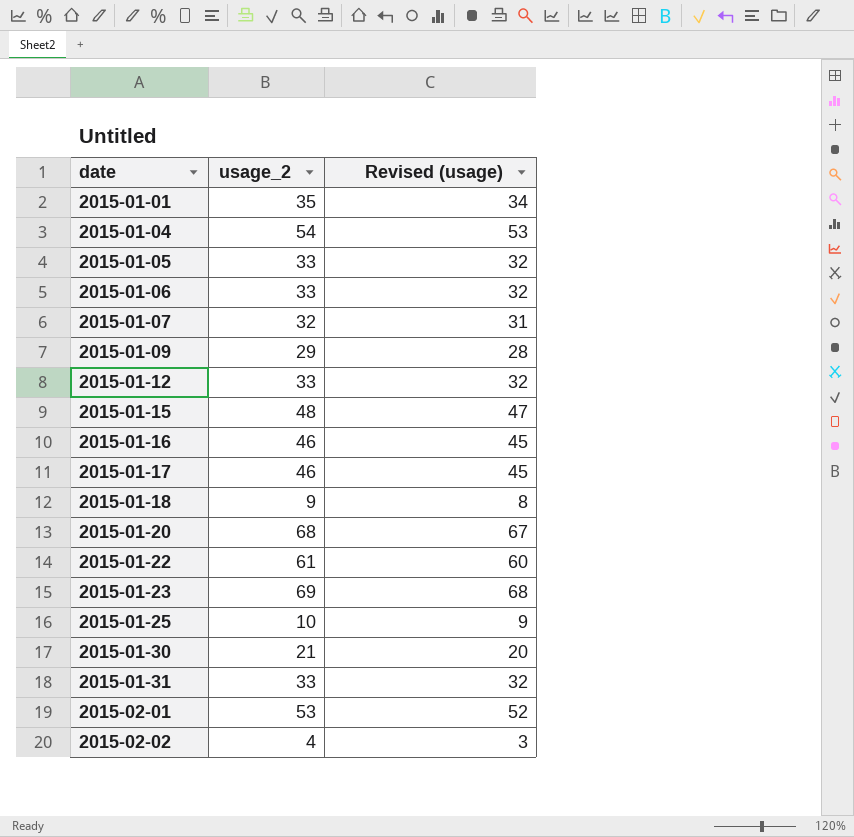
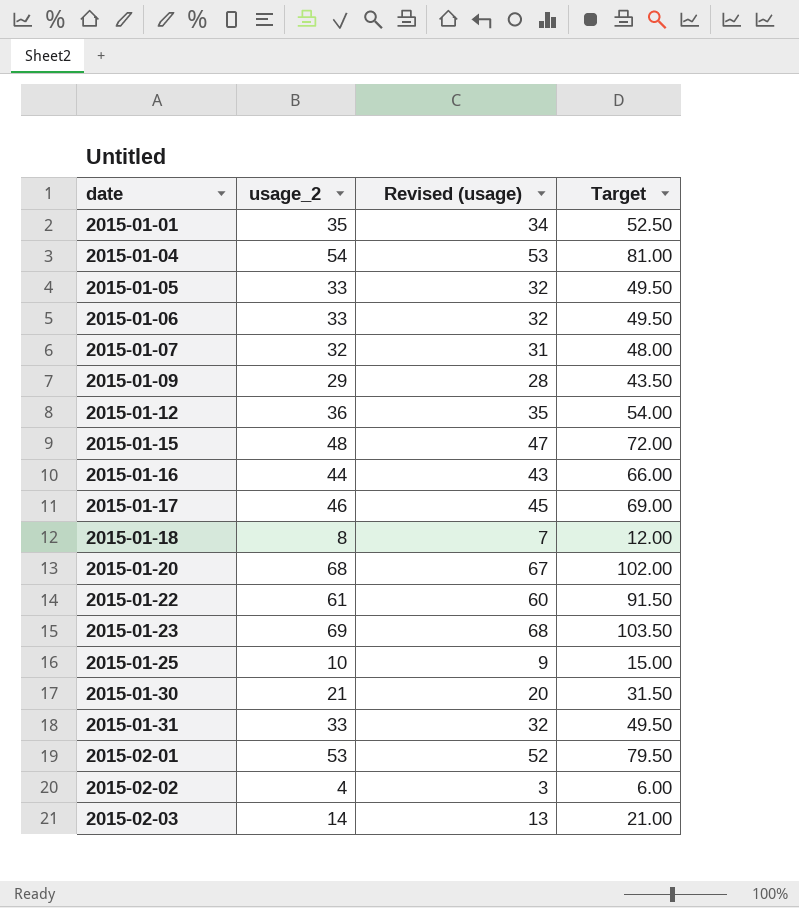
column Target | formula: none -> [usage_2] * 1.5
2015-01-12 | usage_2: 33 -> 36
2015-01-12 | Revised (usage): 32 -> 35
2015-01-16 | usage_2: 46 -> 44
2015-01-16 | Revised (usage): 45 -> 43
2015-01-18 | usage_2: 9 -> 8
2015-01-18 | Revised (usage): 8 -> 7
row 2015-02-03: none -> 14 | 13 | 21.00

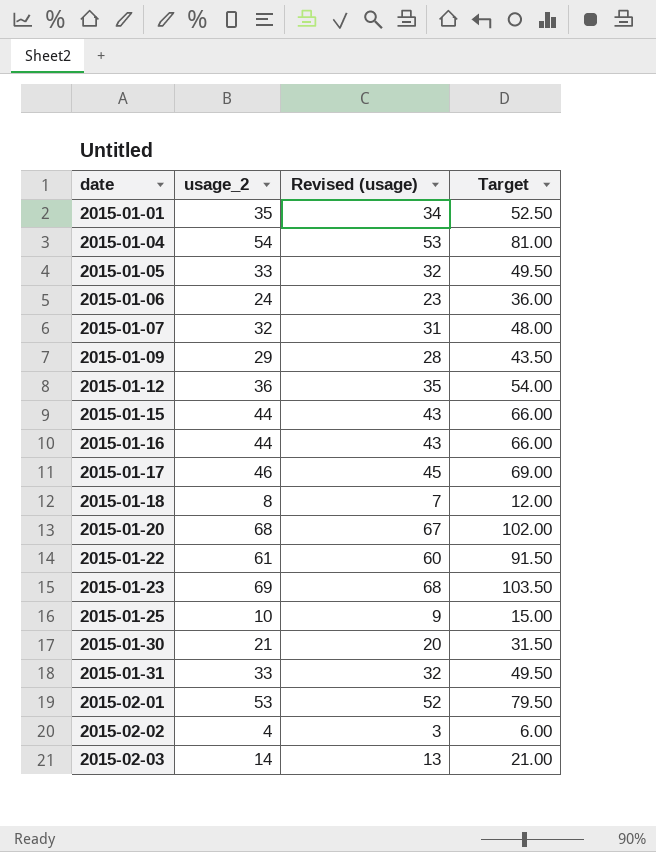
2015-01-06 | usage_2: 33 -> 24
2015-01-06 | Revised (usage): 32 -> 23
2015-01-06 | Target: 49.50 -> 36.00
2015-01-15 | usage_2: 48 -> 44
2015-01-15 | Revised (usage): 47 -> 43
2015-01-15 | Target: 72.00 -> 66.00

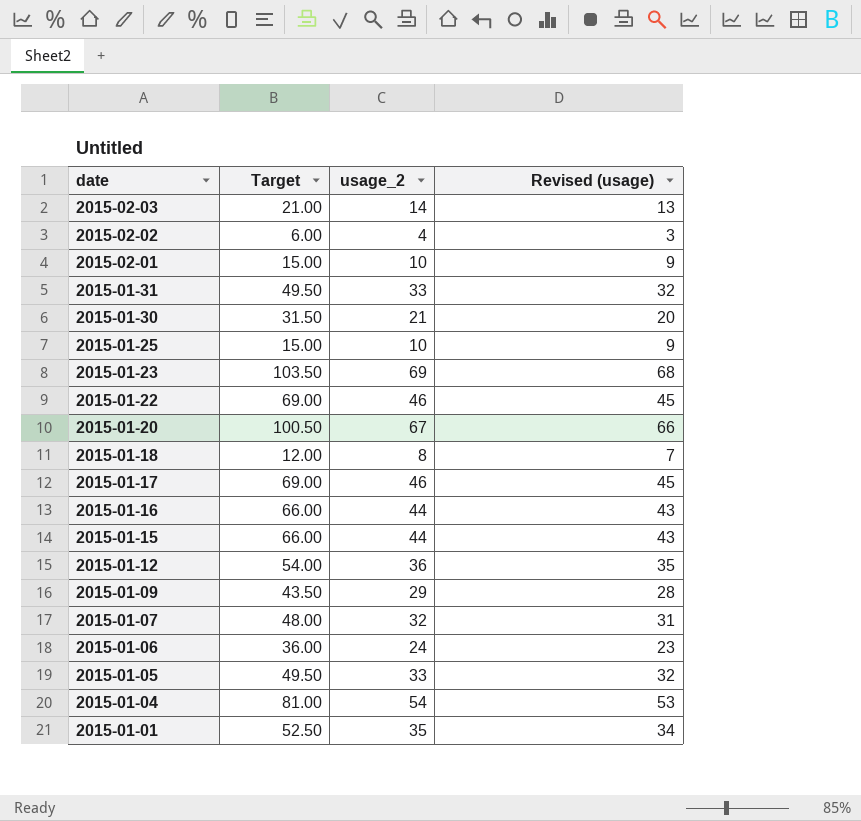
row order: date ascending -> date descending
column Target | position: 4 -> 2
2015-02-01 | Target: 79.50 -> 15.00
2015-02-01 | usage_2: 53 -> 10
2015-02-01 | Revised (usage): 52 -> 9
2015-01-22 | Target: 91.50 -> 69.00
2015-01-22 | usage_2: 61 -> 46
2015-01-22 | Revised (usage): 60 -> 45
2015-01-20 | Target: 102.00 -> 100.50
2015-01-20 | usage_2: 68 -> 67
2015-01-20 | Revised (usage): 67 -> 66

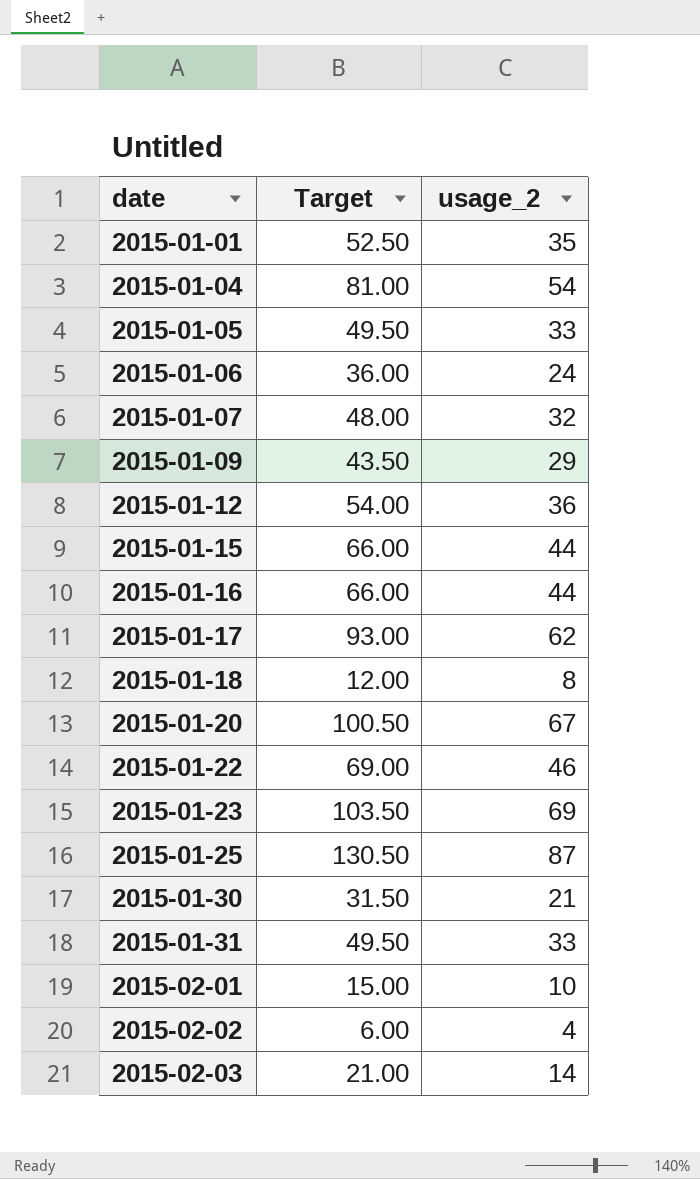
row order: date descending -> date ascending
column Revised (usage) | formula: [usage_2] - 1 -> none
2015-01-17 | Target: 69.00 -> 93.00
2015-01-17 | usage_2: 46 -> 62
2015-01-25 | Target: 15.00 -> 130.50
2015-01-25 | usage_2: 10 -> 87

